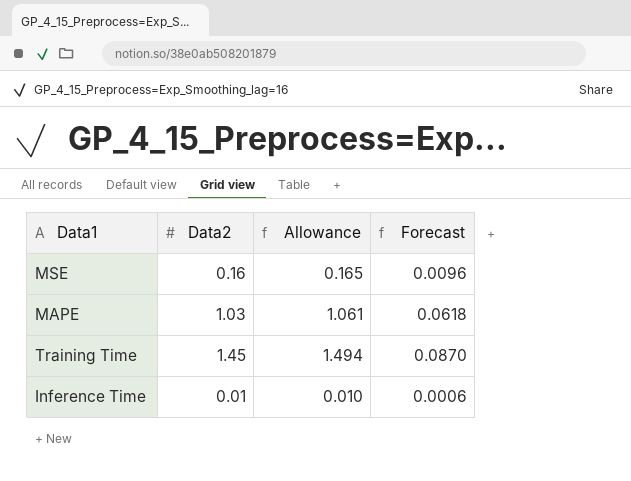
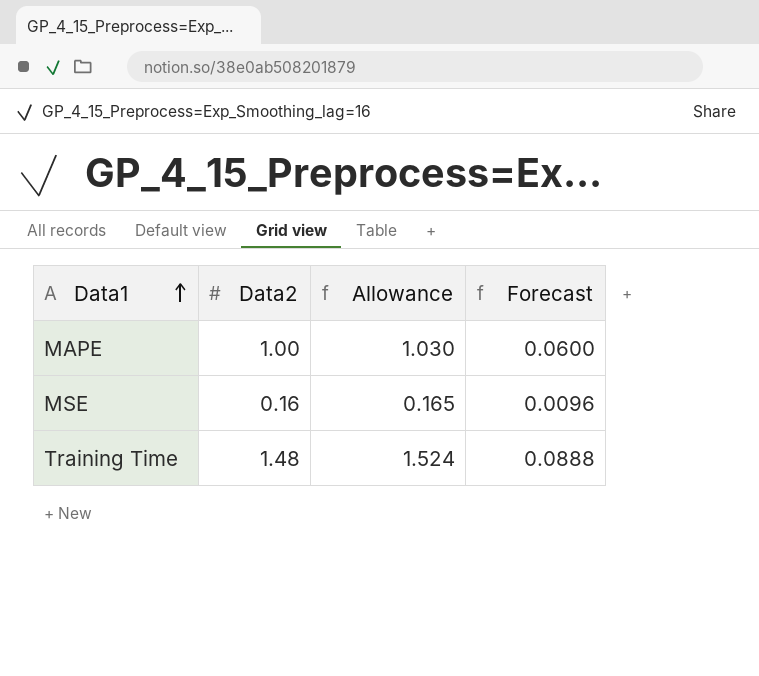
row order: none -> Data1 ascending
row Inference Time: 0.01 | 0.010 | 0.0006 -> none
MAPE | Data2: 1.03 -> 1.00
MAPE | Allowance: 1.061 -> 1.030
MAPE | Forecast: 0.0618 -> 0.0600
Training Time | Data2: 1.45 -> 1.48
Training Time | Allowance: 1.494 -> 1.524
Training Time | Forecast: 0.0870 -> 0.0888

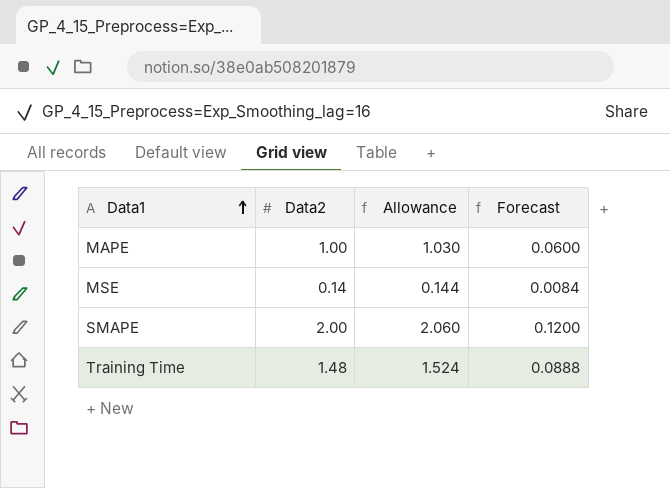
MSE | Data2: 0.16 -> 0.14
MSE | Allowance: 0.165 -> 0.144
MSE | Forecast: 0.0096 -> 0.0084
row SMAPE: none -> 2.00 | 2.060 | 0.1200

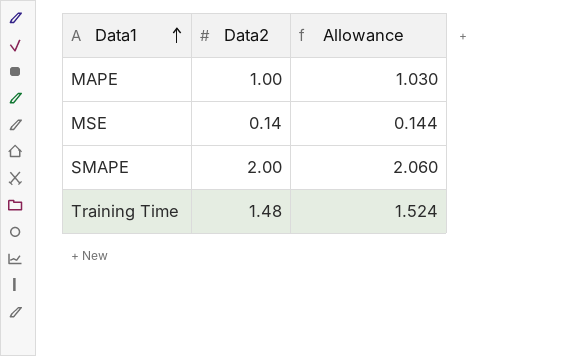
column Forecast | formula: [Data2] * 0.06 -> none

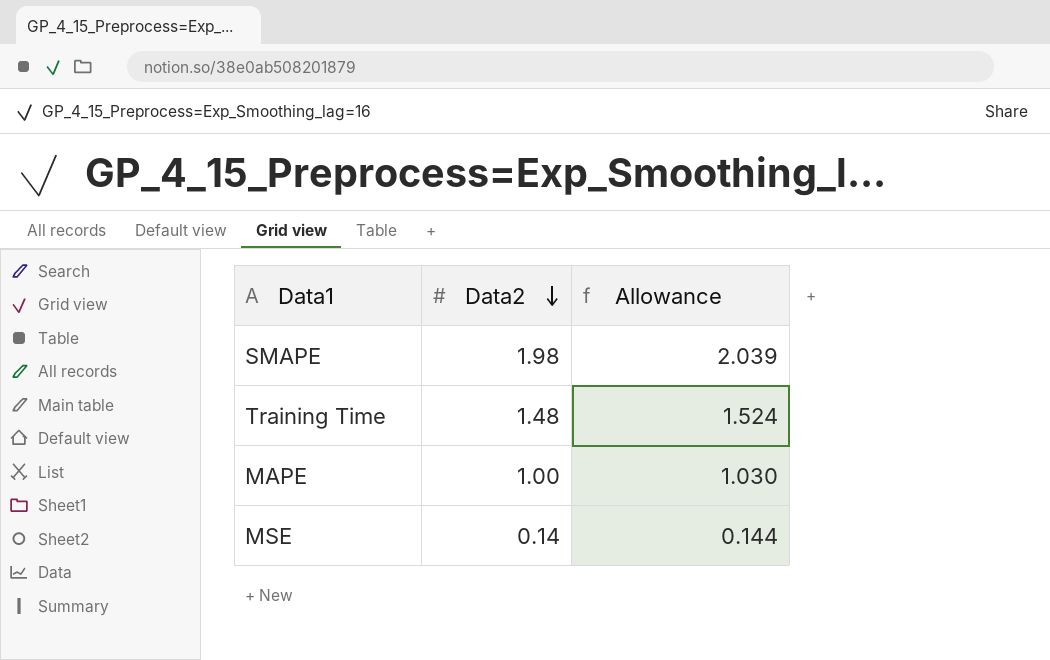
row order: Data1 ascending -> Data2 descending
SMAPE | Data2: 2.00 -> 1.98
SMAPE | Allowance: 2.060 -> 2.039

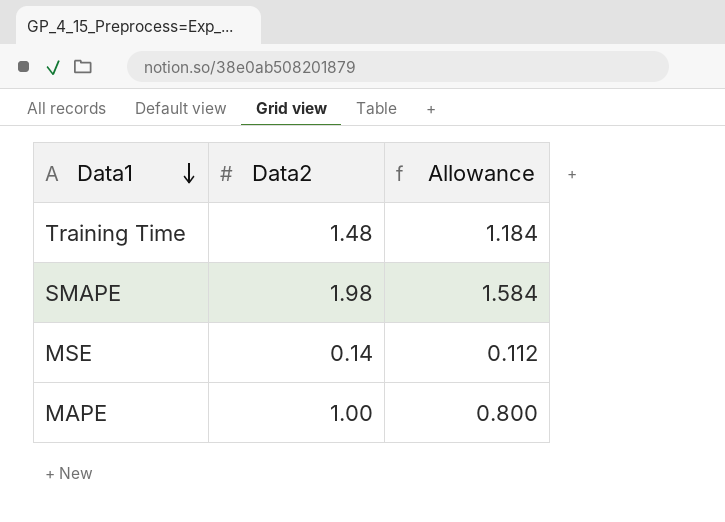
row order: Data2 descending -> Data1 descending
column Allowance | formula: [Data2] * 1.03 -> [Data2] * 0.8

